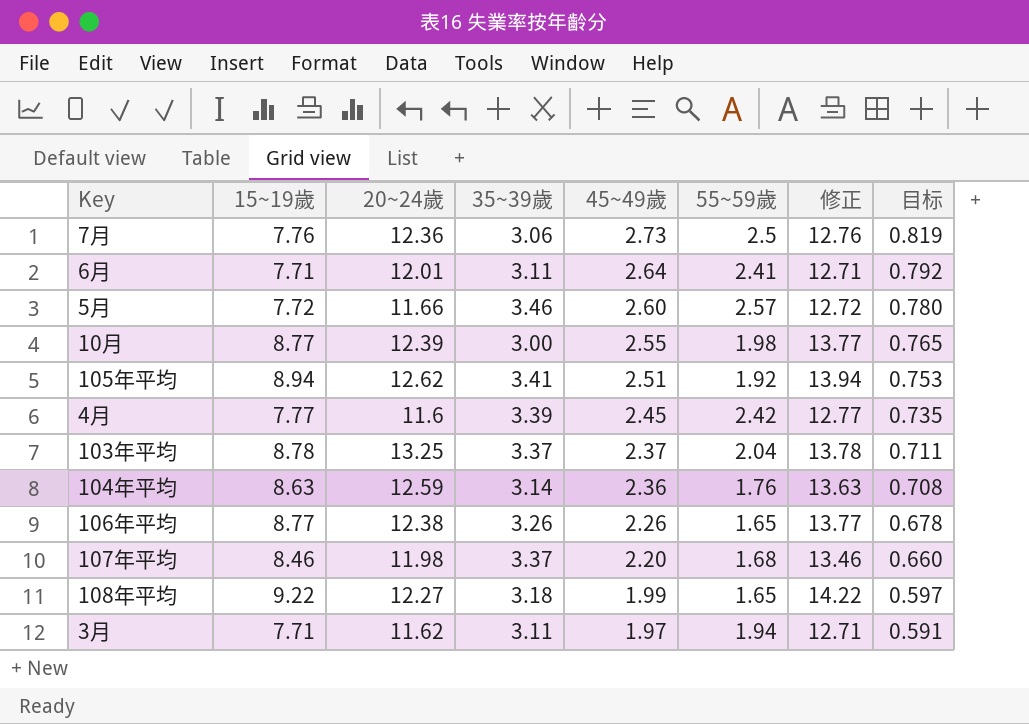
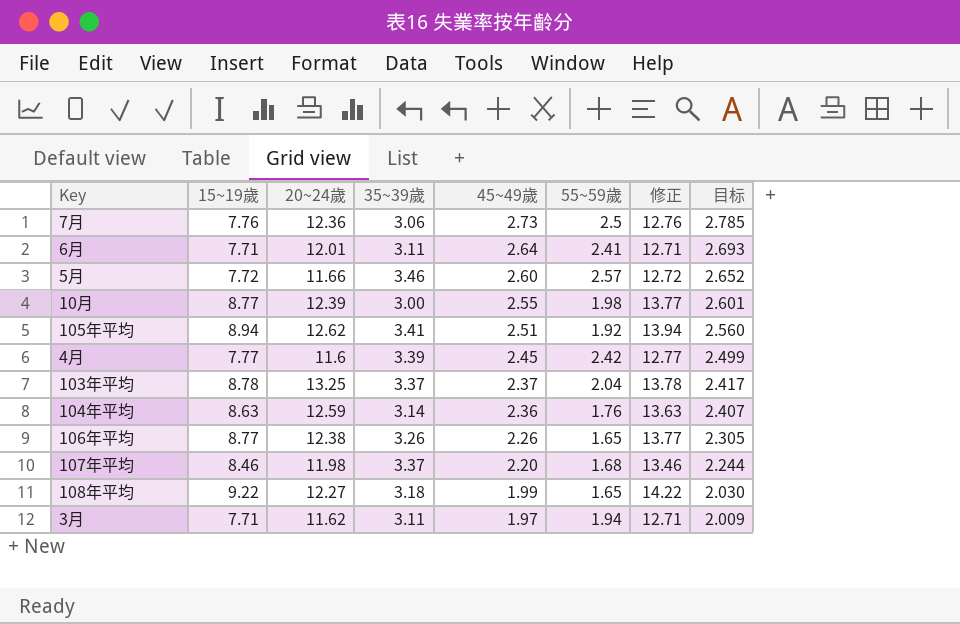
column 目标 | formula: [45~49歲] * 0.3 -> [45~49歲] * 1.02

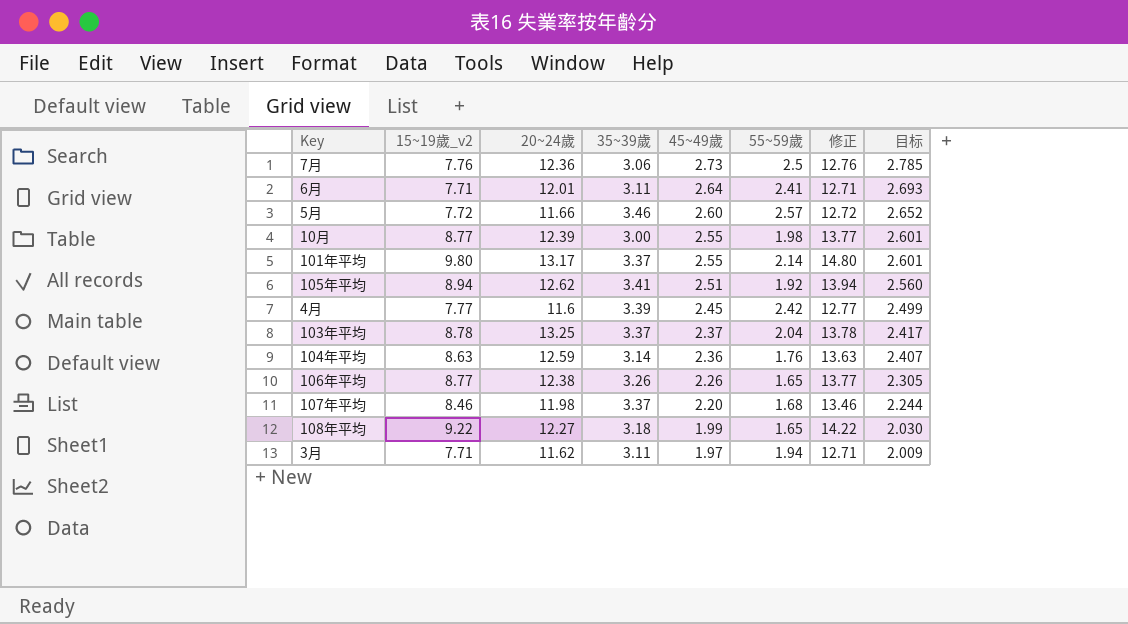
column name: 15~19歲 -> 15~19歲_v2
row 101年平均: none -> 9.80 | 13.17 | 3.37 | 2.55 | 2.14 | 14.80 | 2.601

